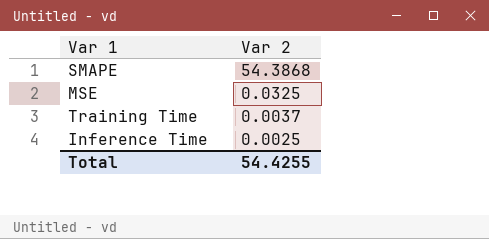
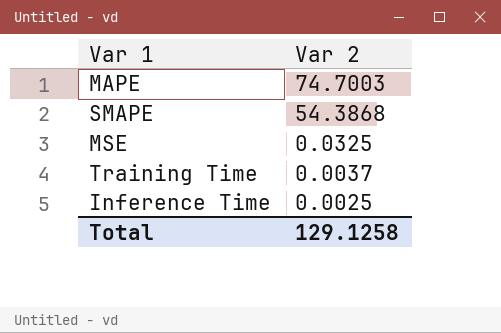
row MAPE: none -> 74.7003
Total | Var 2: 54.4255 -> 129.1258

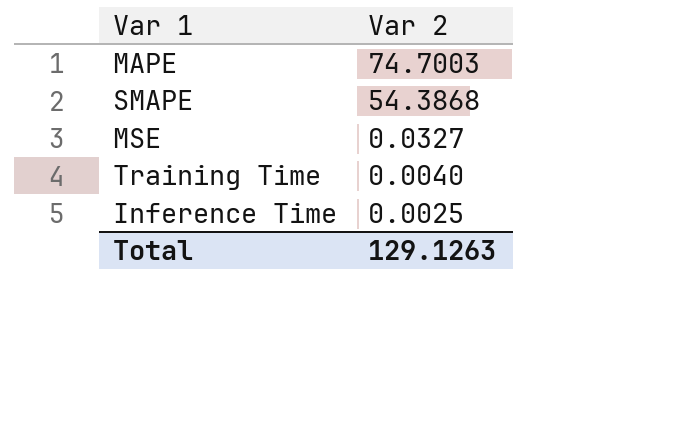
MSE | Var 2: 0.0325 -> 0.0327
Training Time | Var 2: 0.0037 -> 0.0040
Total | Var 2: 129.1258 -> 129.1263

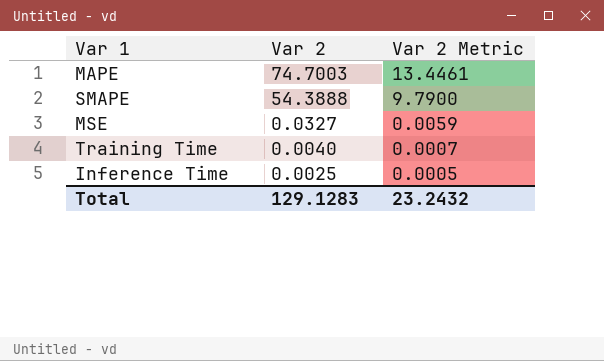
column Var 2 Metric | formula: none -> [Var 2] * 0.18
SMAPE | Var 2: 54.3868 -> 54.3888
Total | Var 2: 129.1263 -> 129.1283

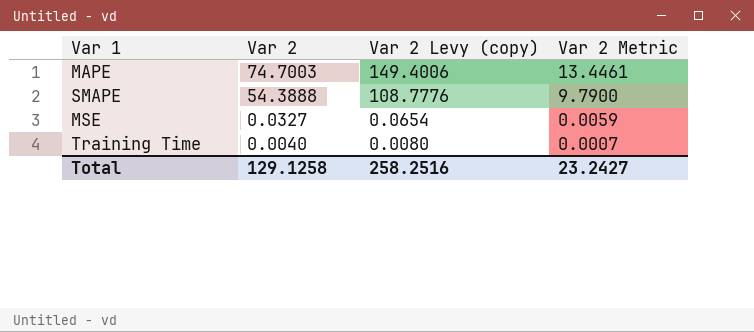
column Var 2 Levy (copy) | formula: none -> [Var 2] * 2
row Inference Time: 0.0025 | 0.0005 -> none
Total | Var 2: 129.1283 -> 129.1258
Total | Var 2 Metric: 23.2432 -> 23.2427

